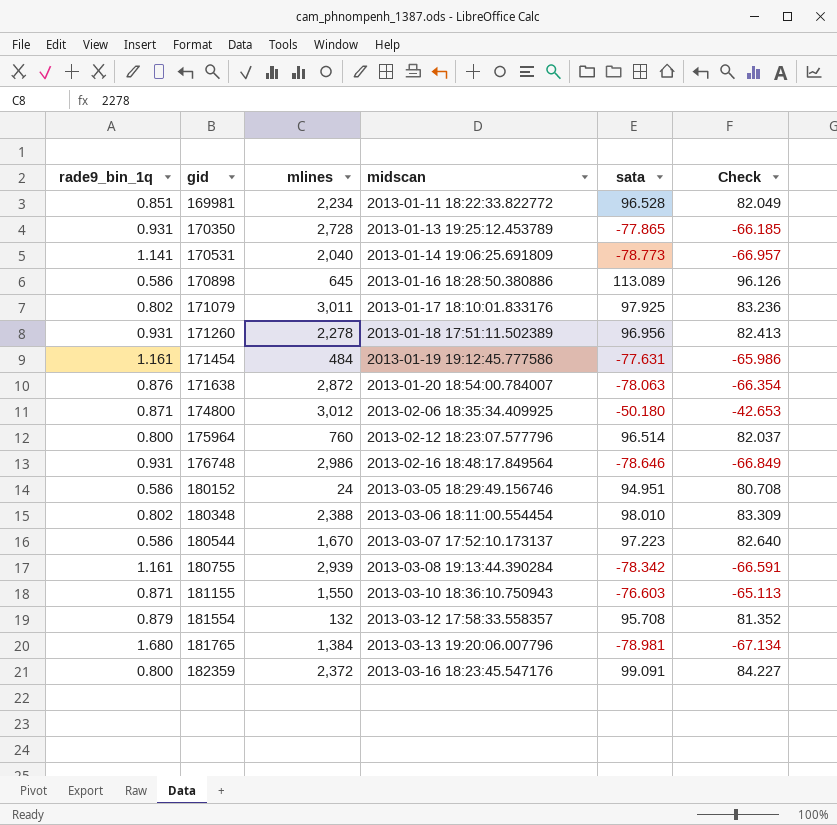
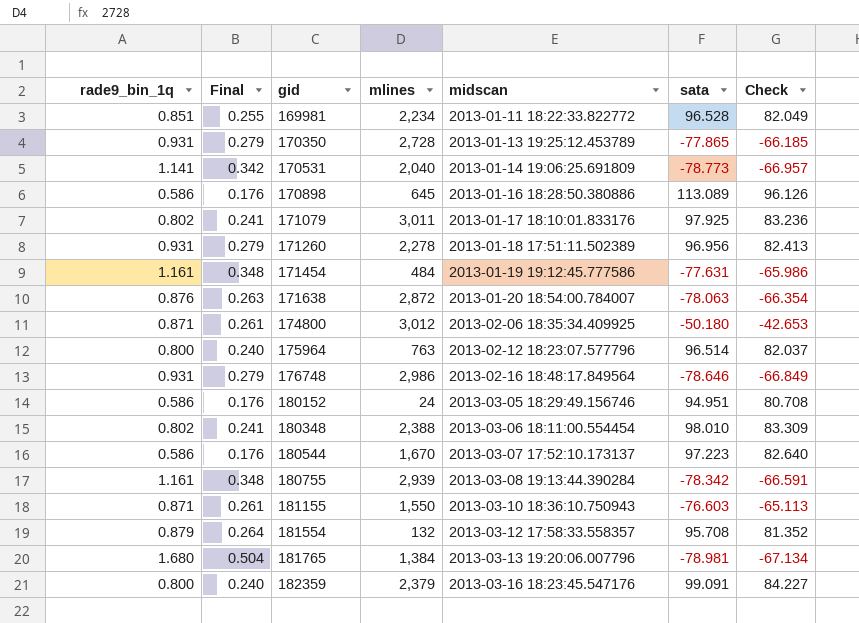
column Final | formula: none -> [rade9_bin_1q] * 0.3
175964 | mlines: 760 -> 763
182359 | mlines: 2,372 -> 2,379

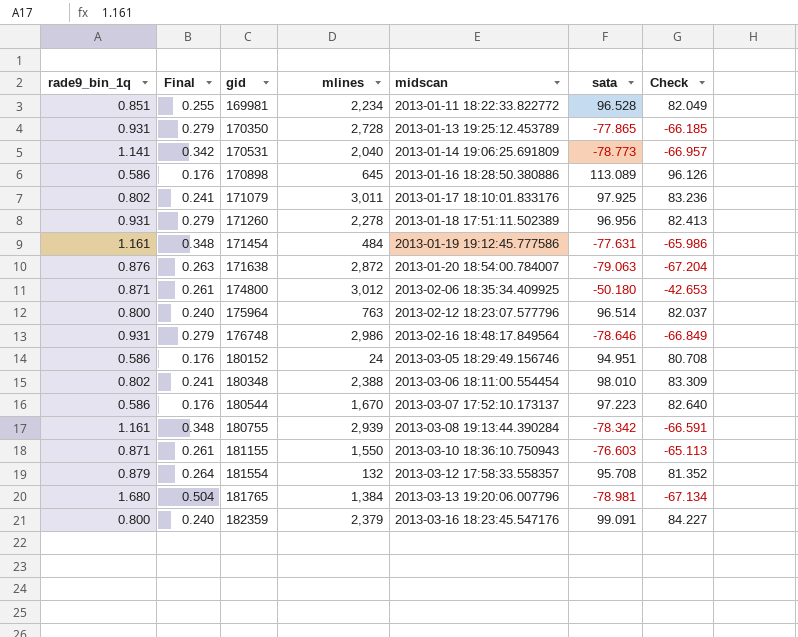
171638 | sata: -78.063 -> -79.063
171638 | Check: -66.354 -> -67.204

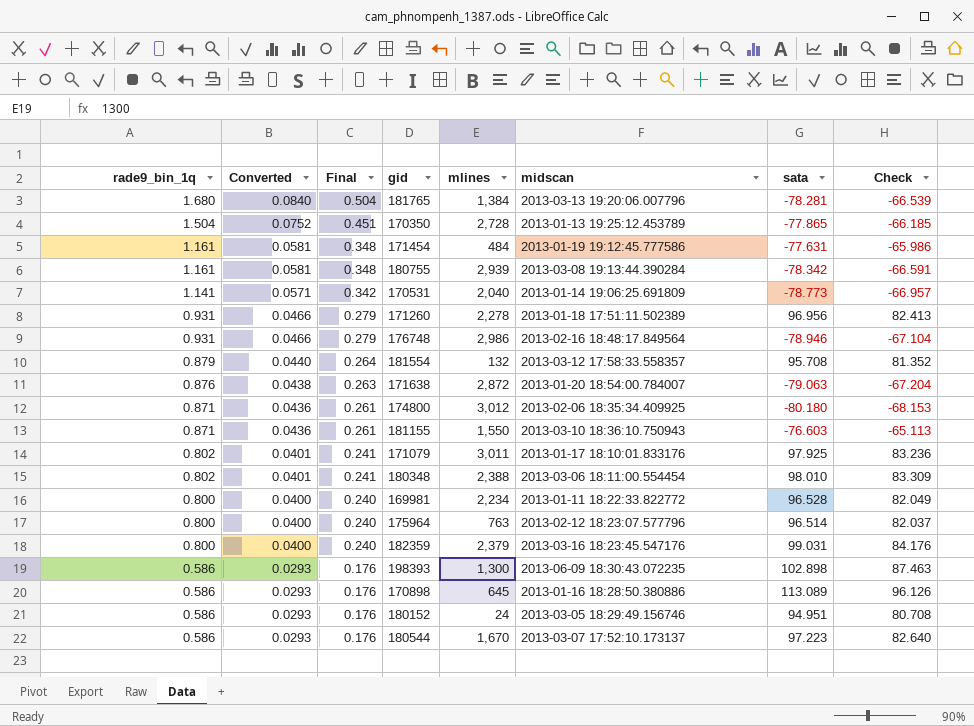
row order: gid ascending -> rade9_bin_1q descending
column Converted | formula: none -> [rade9_bin_1q] * 0.05
181765 | sata: -78.981 -> -78.281
181765 | Check: -67.134 -> -66.539
170350 | rade9_bin_1q: 0.931 -> 1.504
170350 | Final: 0.279 -> 0.451
176748 | sata: -78.646 -> -78.946
176748 | Check: -66.849 -> -67.104
174800 | sata: -50.180 -> -80.180
174800 | Check: -42.653 -> -68.153
169981 | rade9_bin_1q: 0.851 -> 0.800
169981 | Final: 0.255 -> 0.240
182359 | sata: 99.091 -> 99.031
182359 | Check: 84.227 -> 84.176
row 198393: none -> 0.586 | 0.0293 | 0.176 | 1,300 | 2013-06-09 18:30:43.072235 | 102.898 | 87.463

